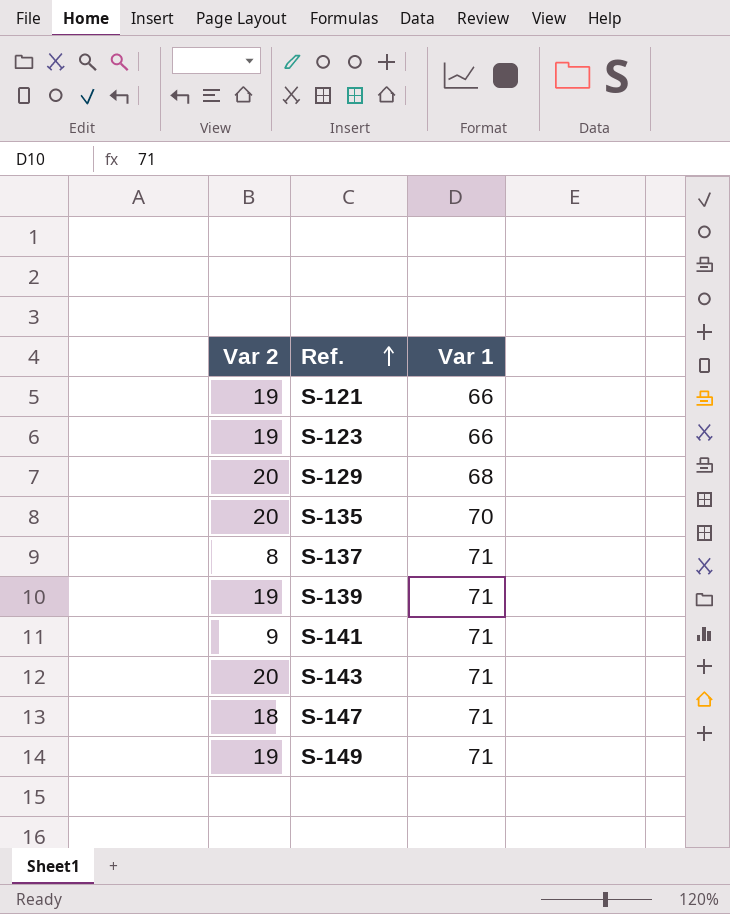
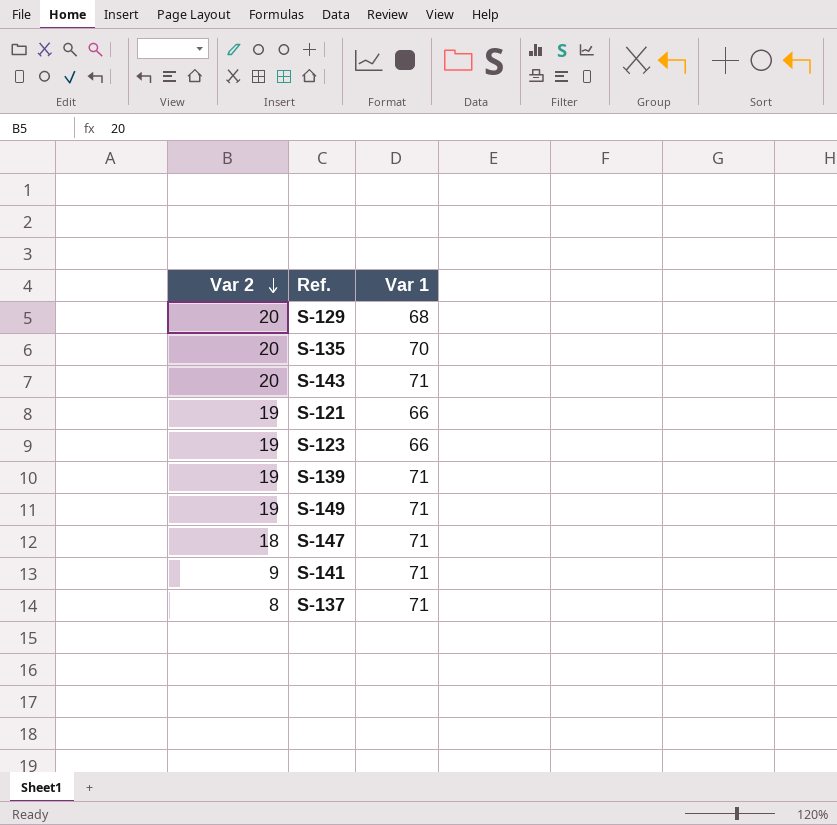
row order: Ref. ascending -> Var 2 descending

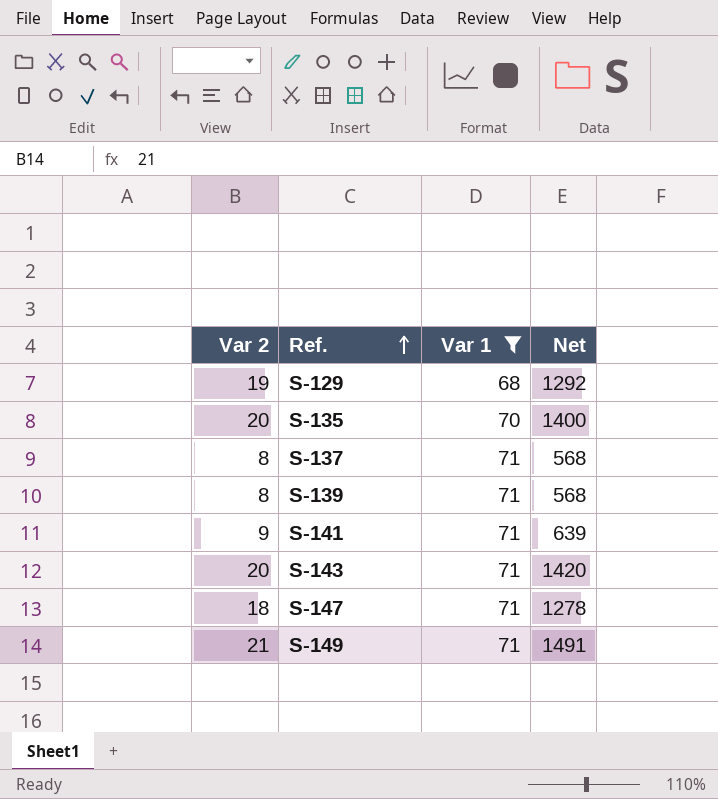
filter: none -> Var 1 != 66
row order: Var 2 descending -> Ref. ascending
column Net | formula: none -> [Var 2] * [Var 1]
S-129 | Var 2: 20 -> 19
S-139 | Var 2: 19 -> 8
S-149 | Var 2: 19 -> 21

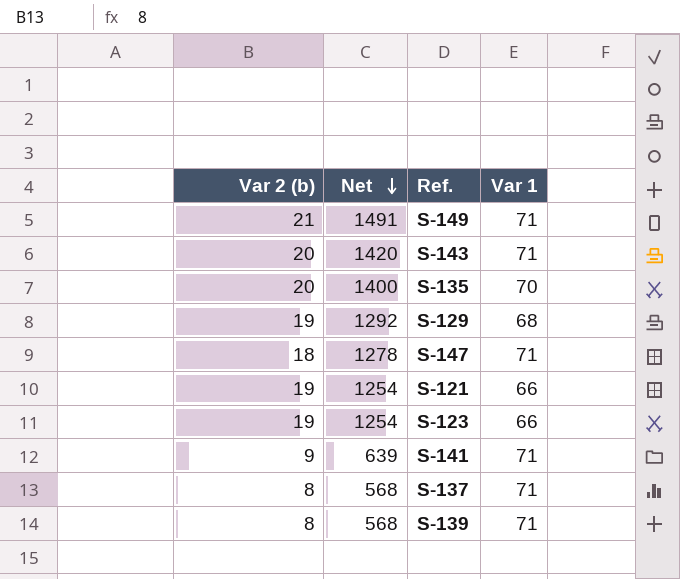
filter: Var 1 != 66 -> none
row order: Ref. ascending -> Net descending
column name: Var 2 -> Var 2 (b)
column Net | position: 4 -> 2

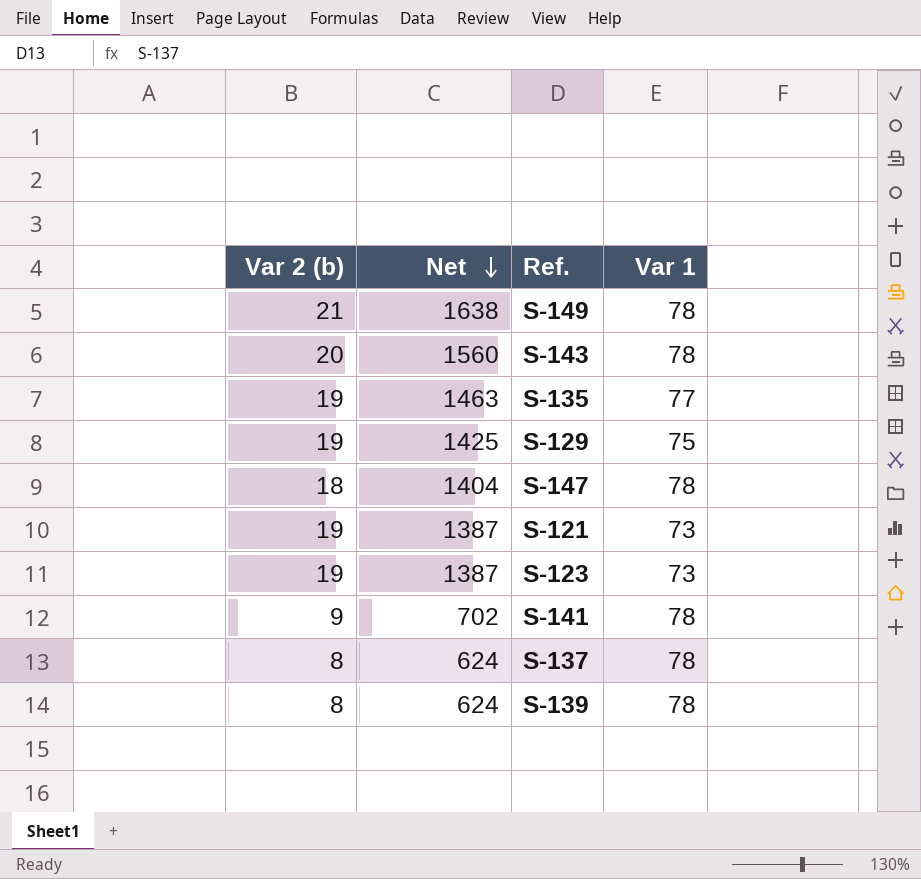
S-149 | Net: 1491 -> 1638
S-149 | Var 1: 71 -> 78
S-143 | Net: 1420 -> 1560
S-143 | Var 1: 71 -> 78
S-135 | Var 2 (b): 20 -> 19
S-135 | Net: 1400 -> 1463
S-135 | Var 1: 70 -> 77
S-129 | Net: 1292 -> 1425
S-129 | Var 1: 68 -> 75
S-147 | Net: 1278 -> 1404
S-147 | Var 1: 71 -> 78
S-121 | Net: 1254 -> 1387
S-121 | Var 1: 66 -> 73
S-123 | Net: 1254 -> 1387
S-123 | Var 1: 66 -> 73
S-141 | Net: 639 -> 702
S-141 | Var 1: 71 -> 78
S-137 | Net: 568 -> 624
S-137 | Var 1: 71 -> 78
S-139 | Net: 568 -> 624
S-139 | Var 1: 71 -> 78

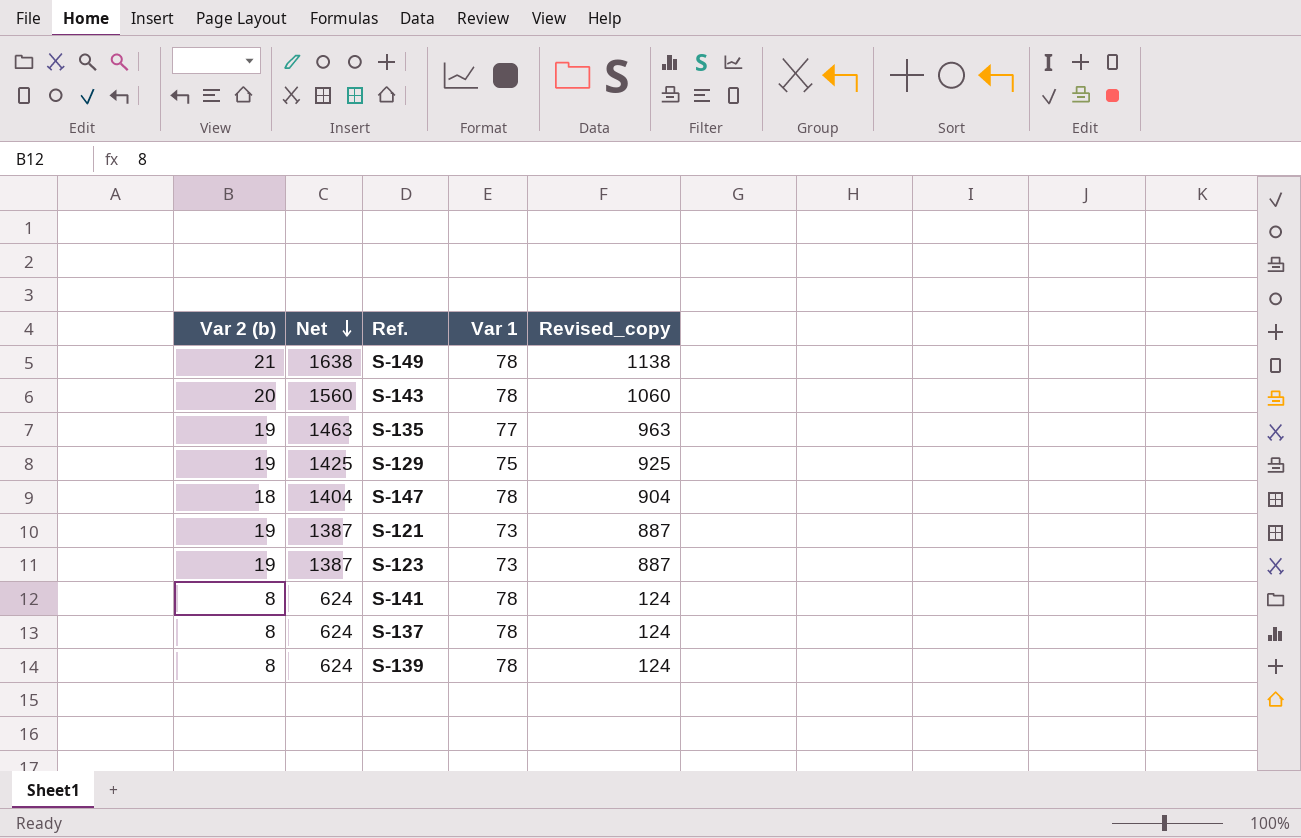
column Revised_copy | formula: none -> [Net] - 500
S-141 | Var 2 (b): 9 -> 8
S-141 | Net: 702 -> 624

